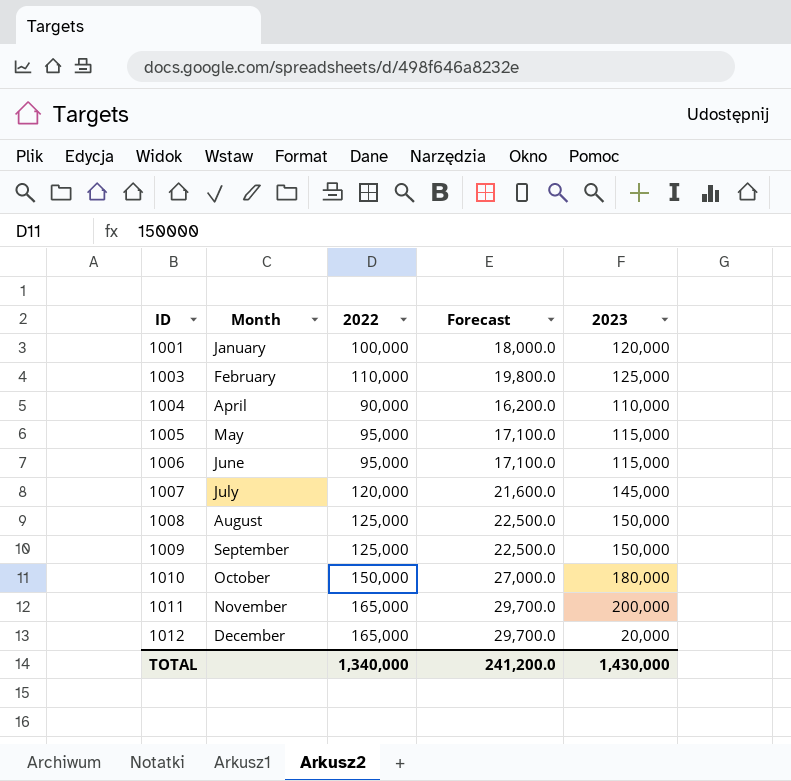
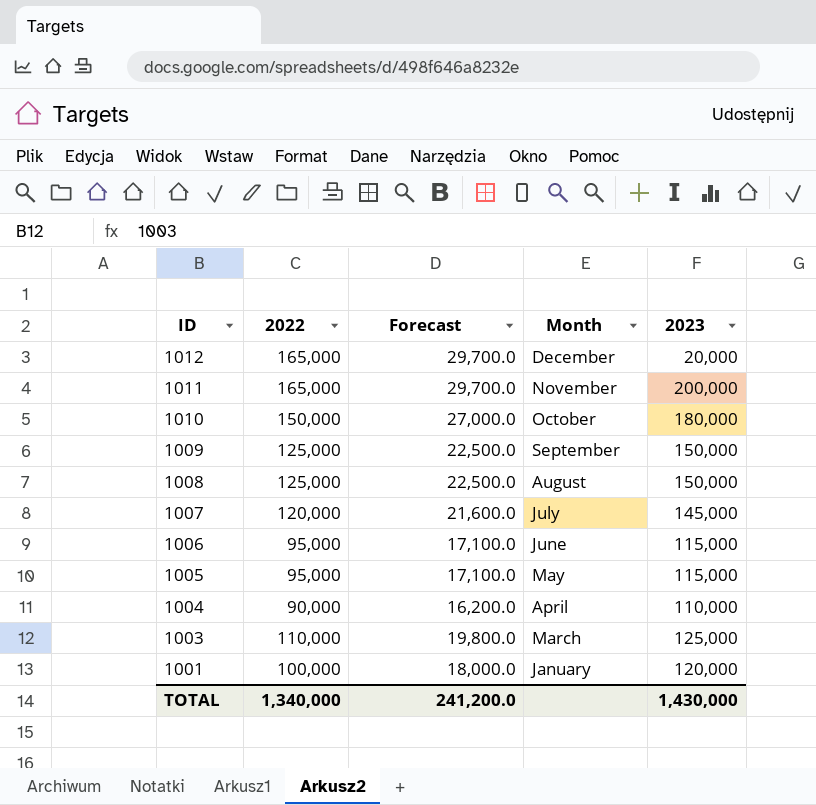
row order: ID ascending -> ID descending
column Month | position: 2 -> 4
1003 | Month: February -> March

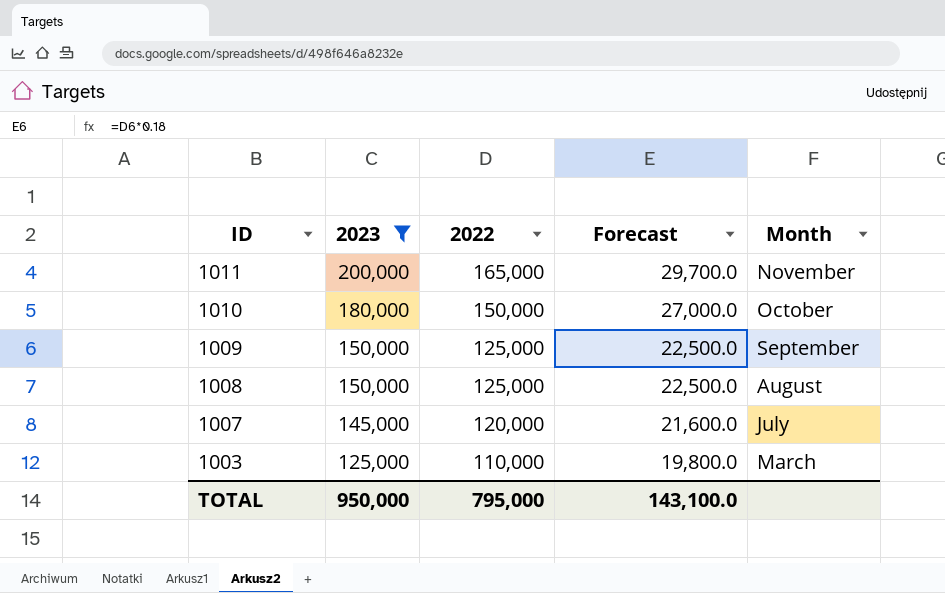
filter: none -> 2023 >= 125,000
column 2023 | position: 5 -> 2
TOTAL | 2023: 1,430,000 -> 950,000
TOTAL | 2022: 1,340,000 -> 795,000
TOTAL | Forecast: 241,200.0 -> 143,100.0

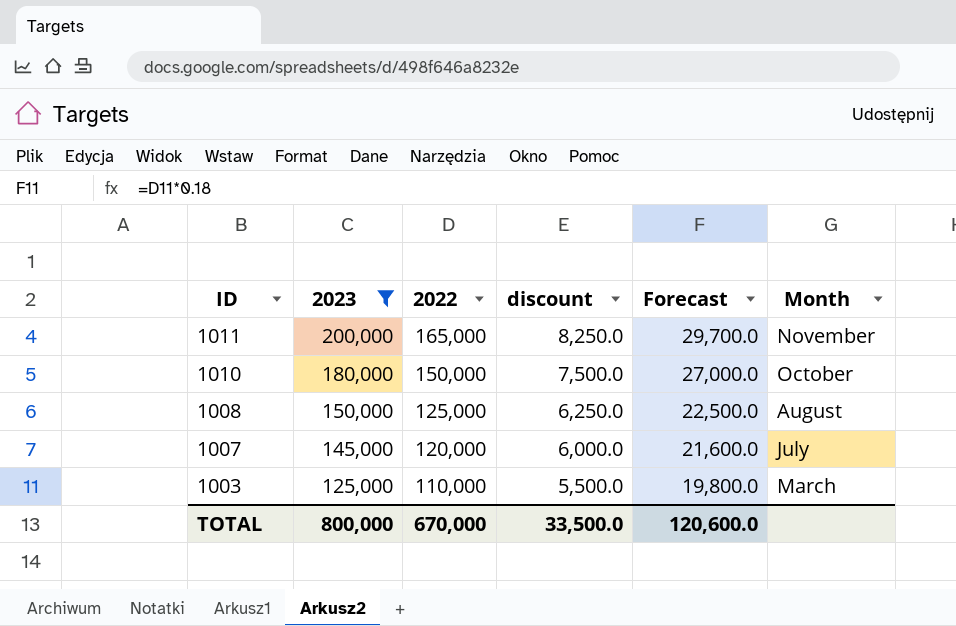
column discount | formula: none -> [2022] * 0.05
row 1009: 150,000 | 125,000 | 22,500.0 | September -> none
TOTAL | 2023: 950,000 -> 800,000
TOTAL | 2022: 795,000 -> 670,000
TOTAL | Forecast: 143,100.0 -> 120,600.0

